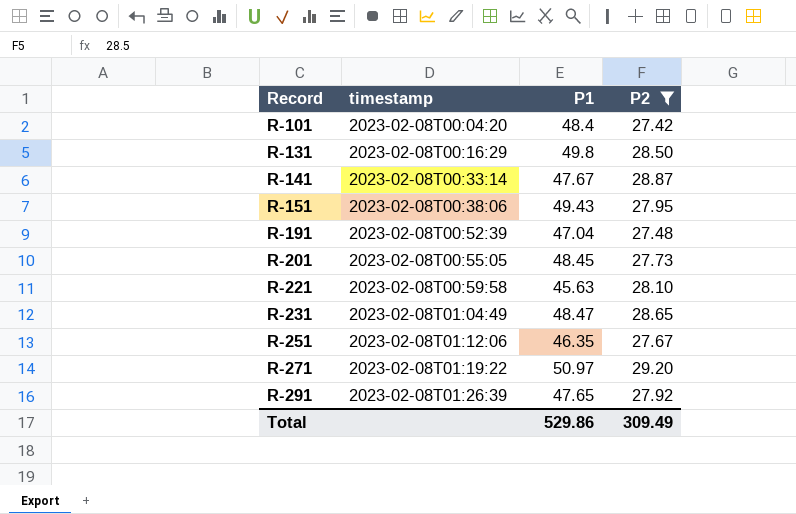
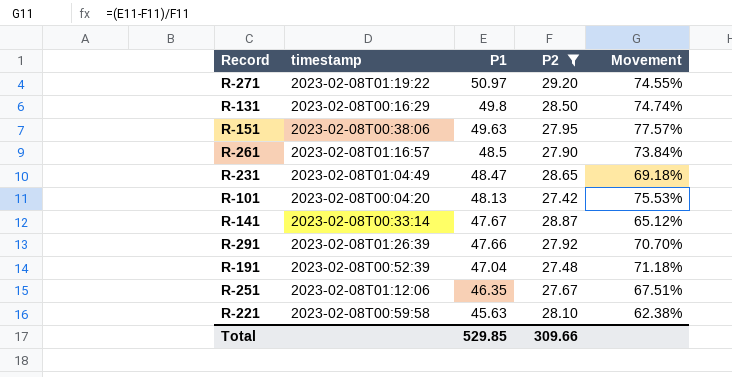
row order: Record ascending -> P1 descending
column Movement | formula: none -> ([P1] - [P2]) / [P2]
row R-201: 2023-02-08T00:55:05 | 48.45 | 27.73 -> none
R-151 | P1: 49.43 -> 49.63
row R-261: none -> 2023-02-08T01:16:57 | 48.5 | 27.90 | 73.84%
R-101 | P1: 48.4 -> 48.13
R-291 | P1: 47.65 -> 47.66
Total | P1: 529.86 -> 529.85
Total | P2: 309.49 -> 309.66

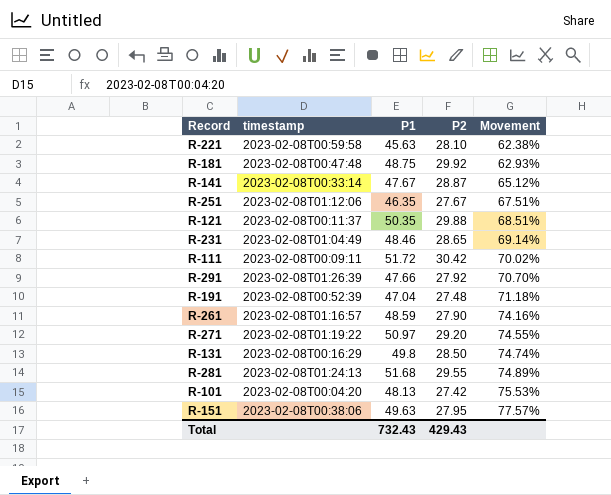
filter: P2 <= 29.20 -> none
row order: P1 descending -> Movement ascending
R-231 | P1: 48.47 -> 48.46
R-231 | Movement: 69.18% -> 69.14%
R-261 | P1: 48.5 -> 48.59
R-261 | Movement: 73.84% -> 74.16%
Total | P1: 529.85 -> 732.43
Total | P2: 309.66 -> 429.43

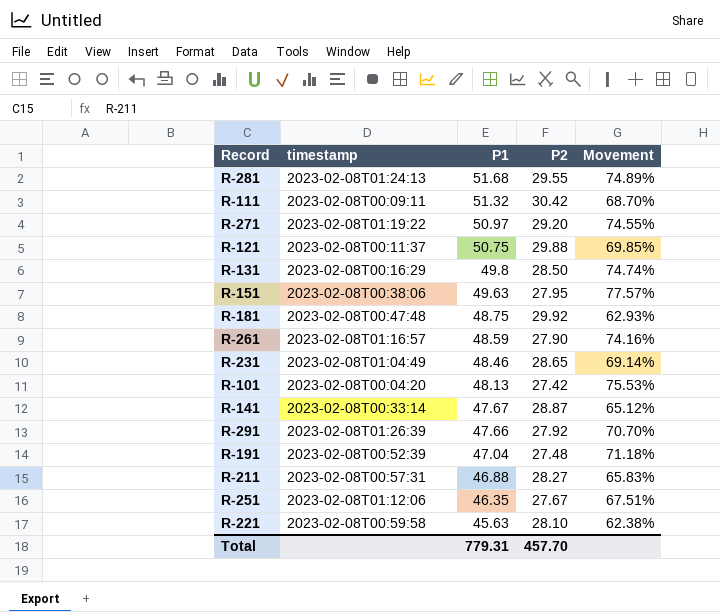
row order: Movement ascending -> P1 descending
R-111 | P1: 51.72 -> 51.32
R-111 | Movement: 70.02% -> 68.70%
R-121 | P1: 50.35 -> 50.75
R-121 | Movement: 68.51% -> 69.85%
row R-211: none -> 2023-02-08T00:57:31 | 46.88 | 28.27 | 65.83%
Total | P1: 732.43 -> 779.31
Total | P2: 429.43 -> 457.70

